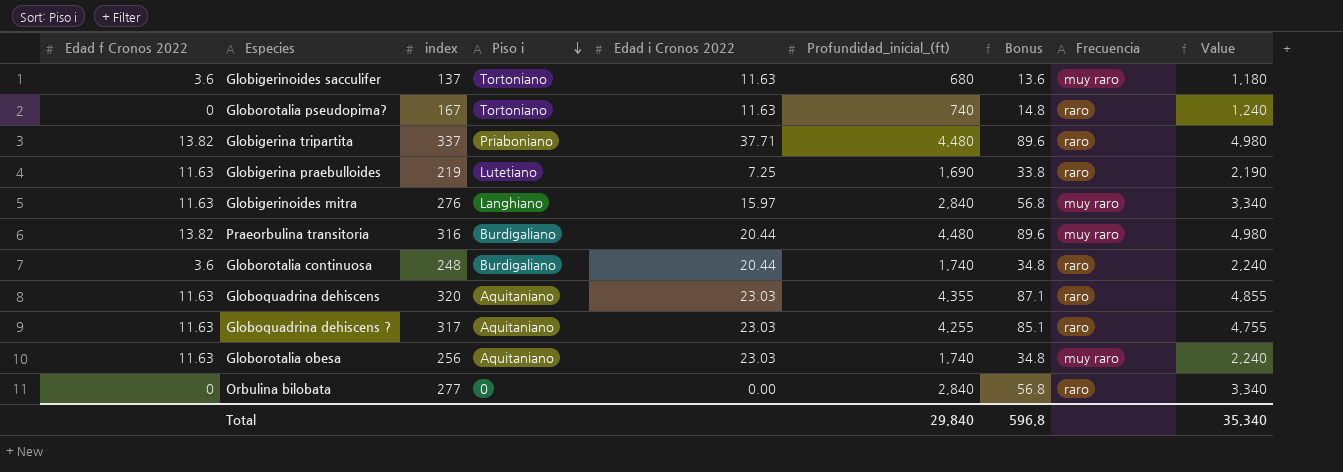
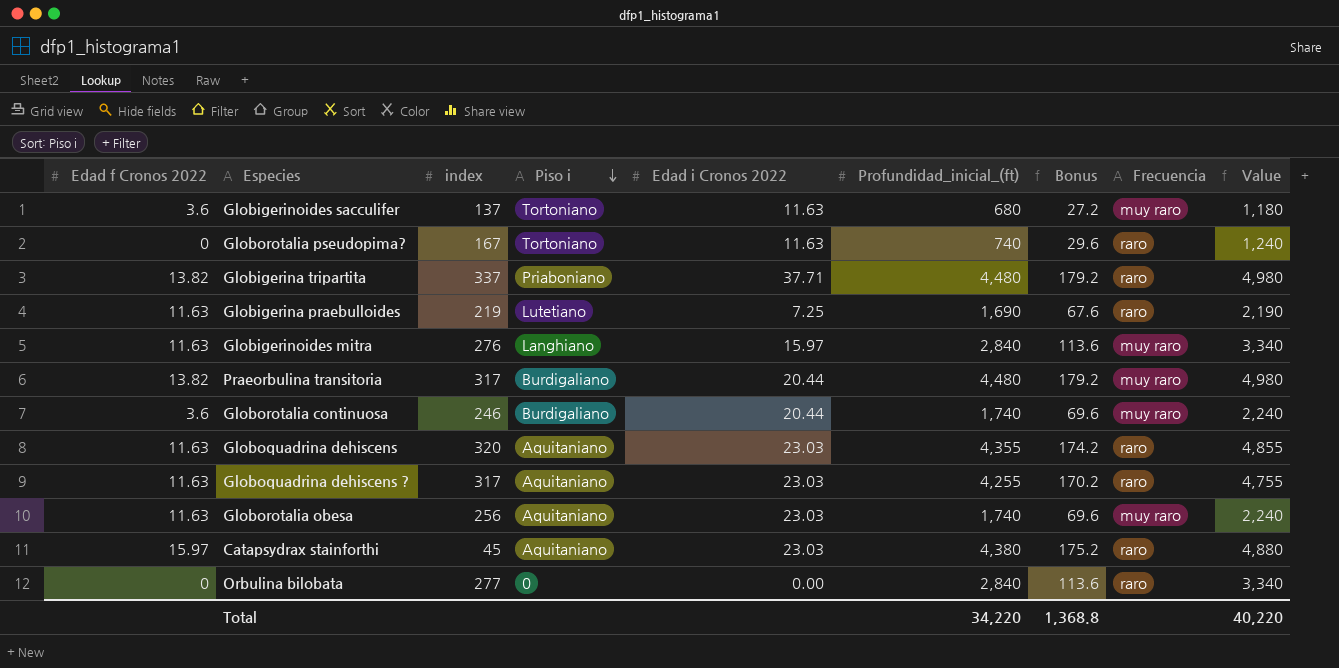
column Bonus | formula: [Profundidad_inicial_(ft)] * 0.02 -> [Profundidad_inicial_(ft)] * 0.04
Praeorbulina transitoria | index: 316 -> 317
Globorotalia continuosa | index: 248 -> 246
Globorotalia continuosa | Frecuencia: raro -> muy raro
row Catapsydrax stainforthi: none -> 15.97 | 45 | Aquitaniano | 23.03 | 4,380 | 175.2 | raro | 4,880
Total | Profundidad_inicial_(ft): 29,840 -> 34,220
Total | Bonus: 596.8 -> 1,368.8
Total | Value: 35,340 -> 40,220

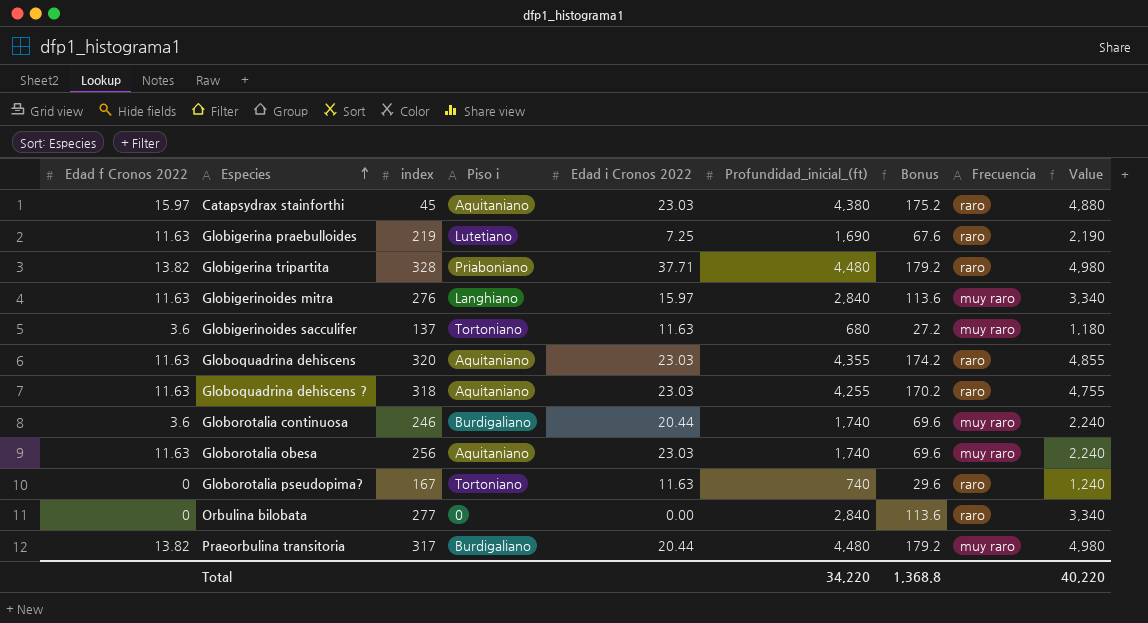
row order: Piso i descending -> Especies ascending
Globigerina tripartita | index: 337 -> 328
Globoquadrina dehiscens ? | index: 317 -> 318

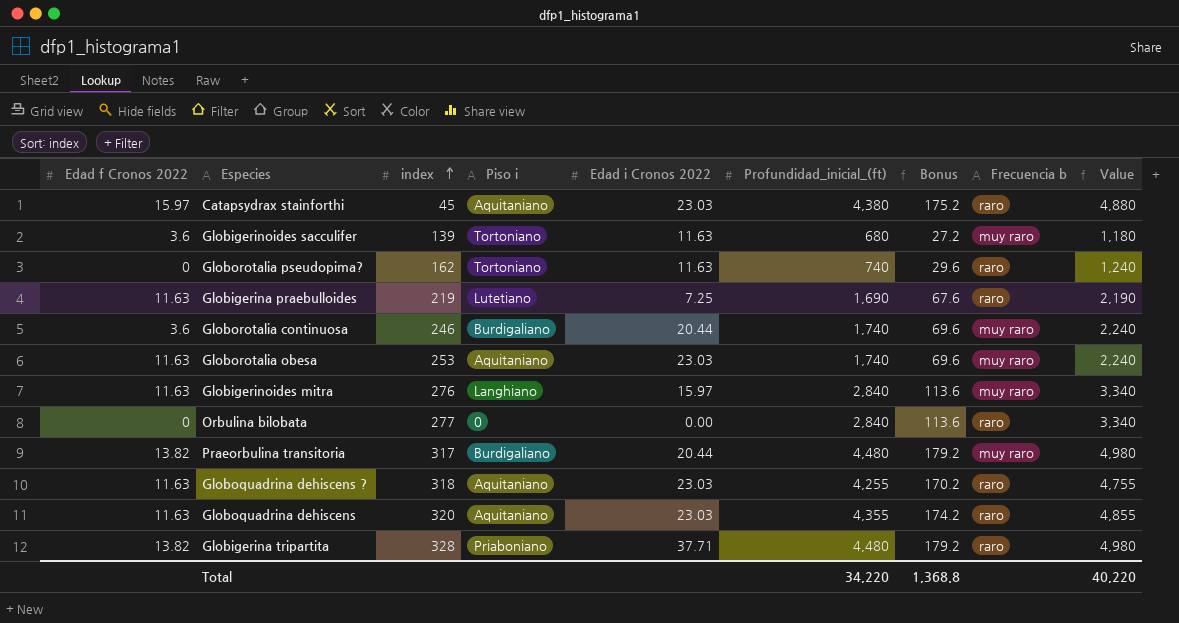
row order: Especies ascending -> index ascending
column name: Frecuencia -> Frecuencia b
Globigerinoides sacculifer | index: 137 -> 139
Globorotalia pseudopima? | index: 167 -> 162
Globorotalia obesa | index: 256 -> 253

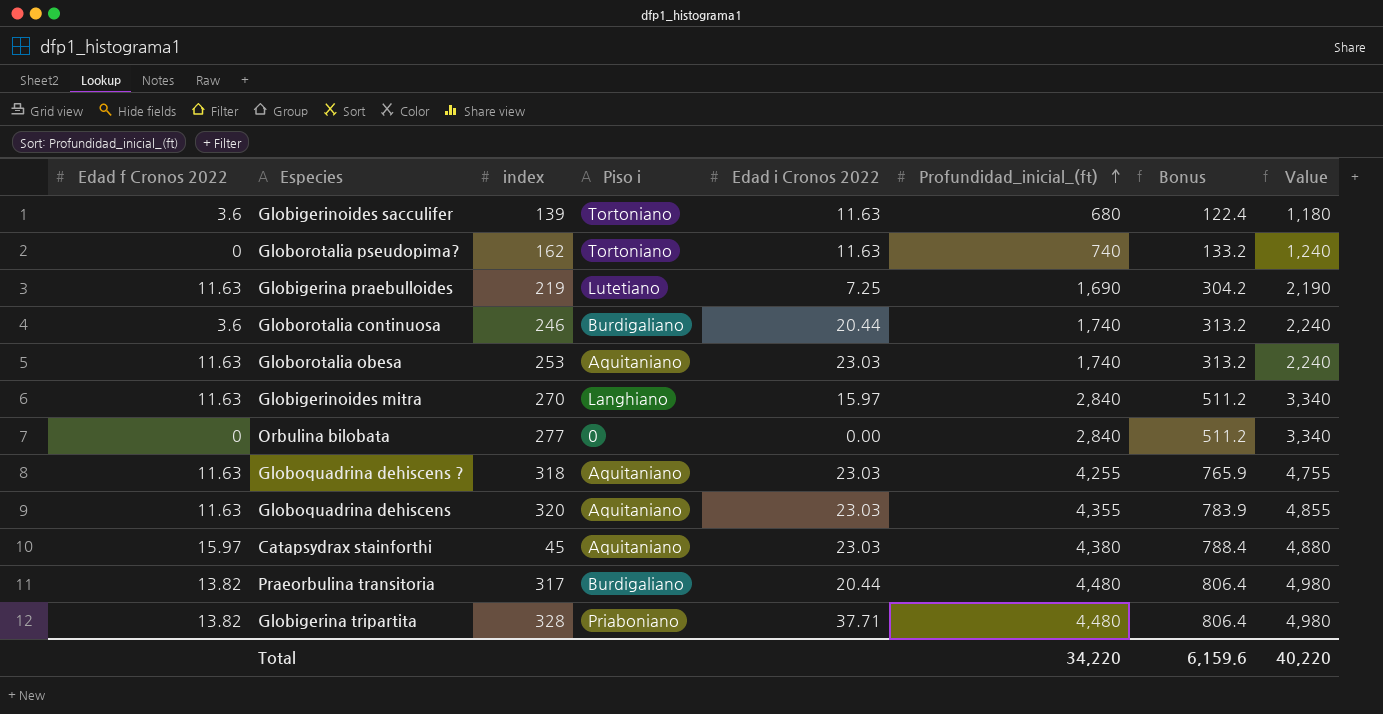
row order: index ascending -> Profundidad_inicial_(ft) ascending
column Frecuencia b | position: 8 -> none
column Bonus | formula: [Profundidad_inicial_(ft)] * 0.04 -> [Profundidad_inicial_(ft)] * 0.18
Globigerinoides mitra | index: 276 -> 270
Total | Bonus: 1,368.8 -> 6,159.6

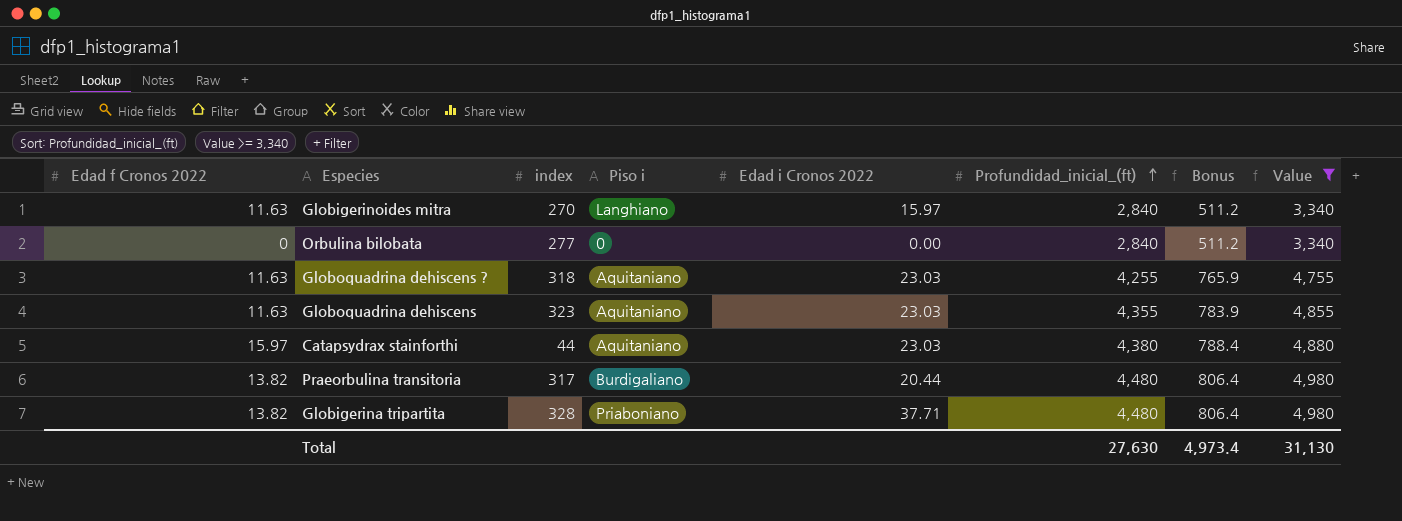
filter: none -> Value >= 3,340
Globoquadrina dehiscens | index: 320 -> 323
Catapsydrax stainforthi | index: 45 -> 44
Total | Profundidad_inicial_(ft): 34,220 -> 27,630
Total | Bonus: 6,159.6 -> 4,973.4
Total | Value: 40,220 -> 31,130

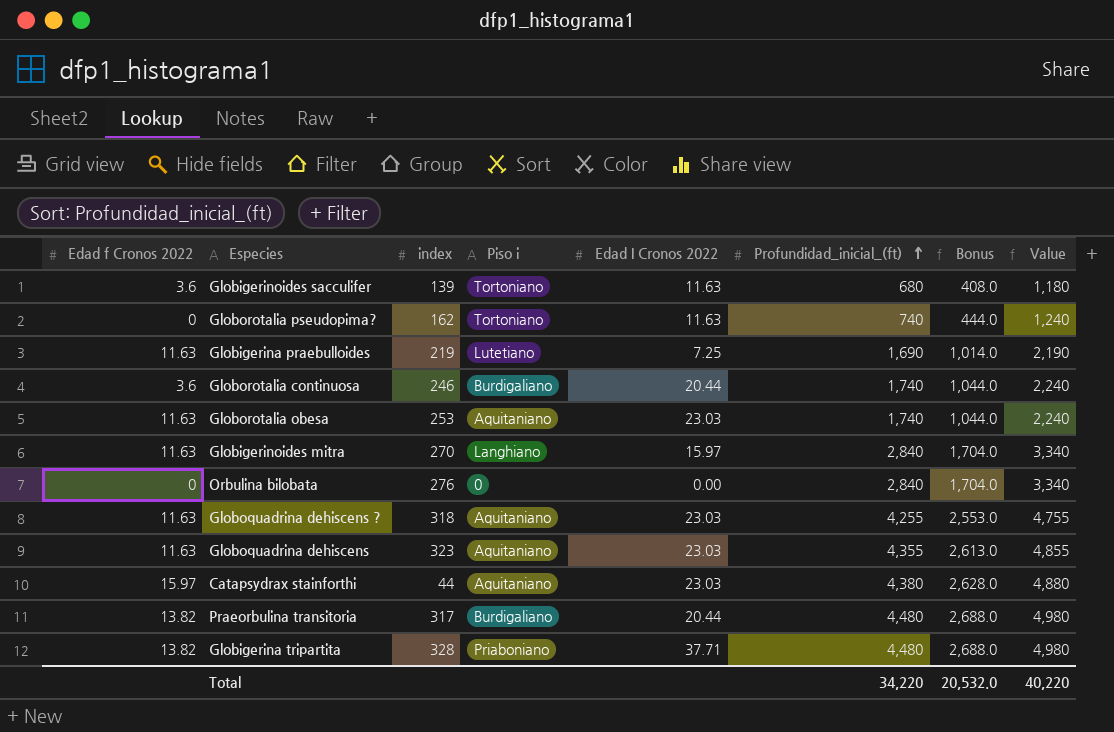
filter: Value >= 3,340 -> none
column name: Edad i Cronos 2022 -> Edad I Cronos 2022
column Bonus | formula: [Profundidad_inicial_(ft)] * 0.18 -> [Profundidad_inicial_(ft)] * 0.6
Orbulina bilobata | index: 277 -> 276
Total | Profundidad_inicial_(ft): 27,630 -> 34,220
Total | Bonus: 4,973.4 -> 20,532.0
Total | Value: 31,130 -> 40,220

